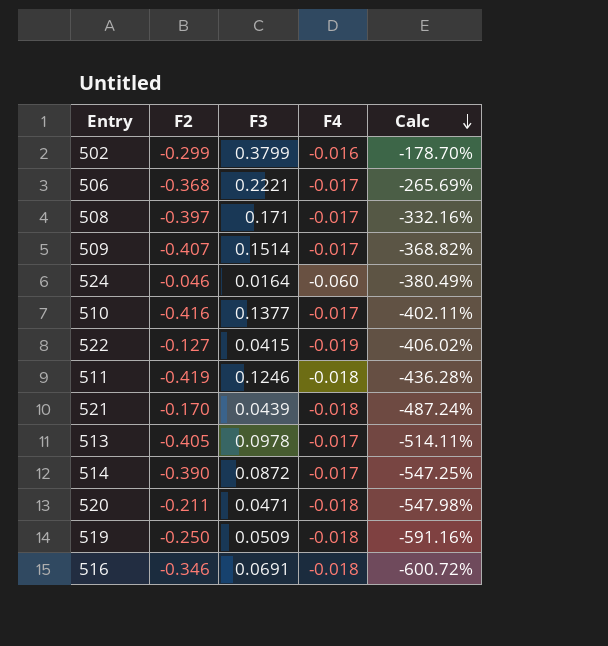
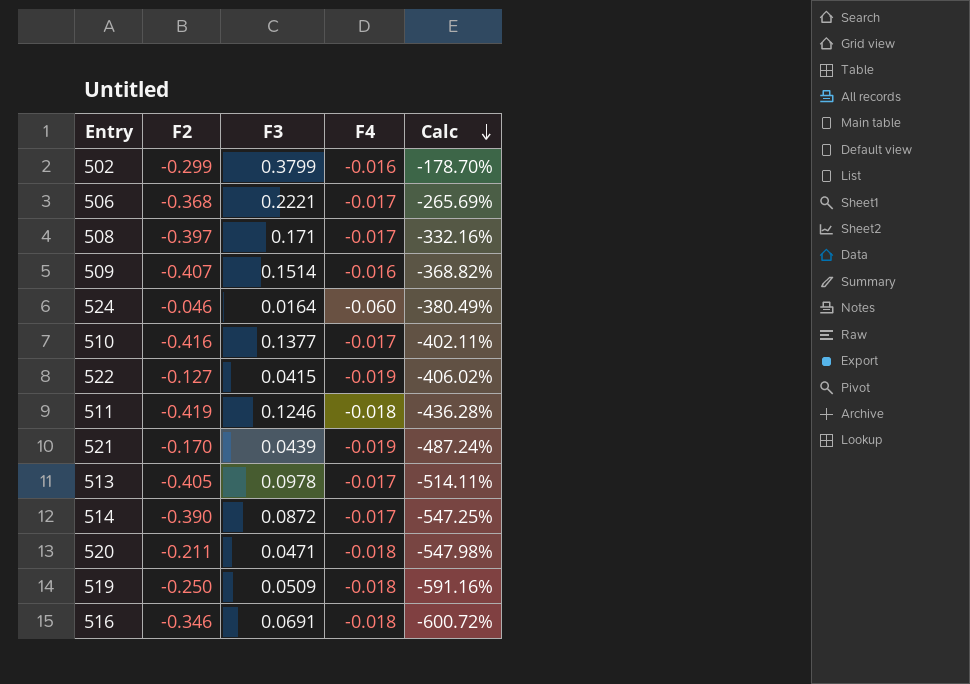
509 | F4: -0.017 -> -0.016
521 | F4: -0.018 -> -0.019

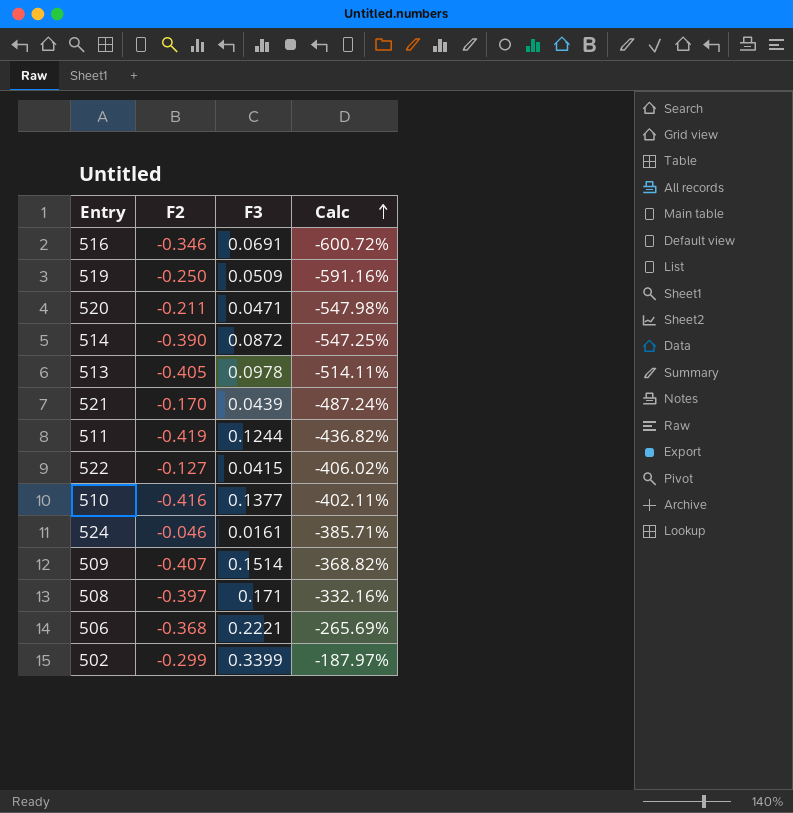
row order: Calc descending -> Calc ascending
column F4 | position: 4 -> none
511 | F3: 0.1246 -> 0.1244
511 | Calc: -436.28% -> -436.82%
524 | F3: 0.0164 -> 0.0161
524 | Calc: -380.49% -> -385.71%
502 | F3: 0.3799 -> 0.3399
502 | Calc: -178.70% -> -187.97%

